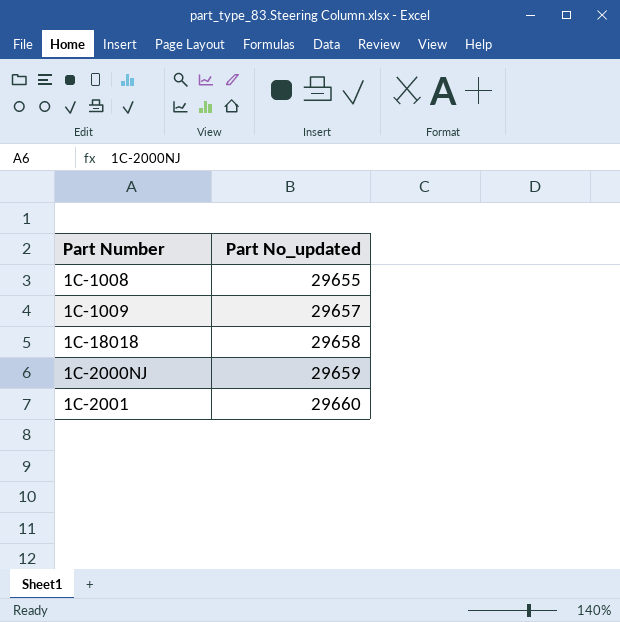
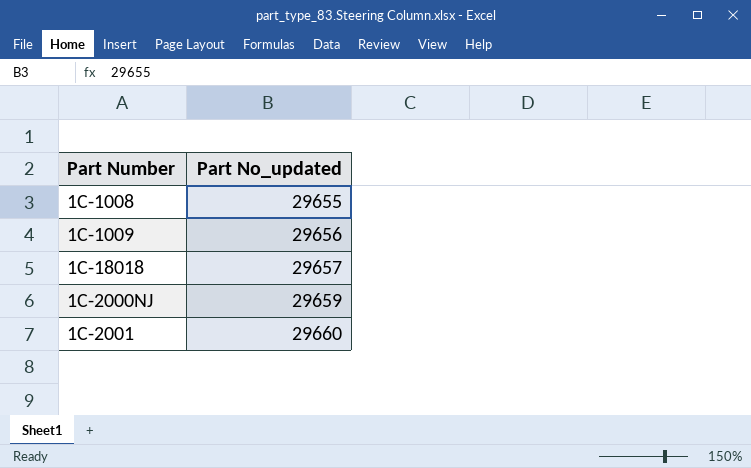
1C-1009 | Part No_updated: 29657 -> 29656
1C-18018 | Part No_updated: 29658 -> 29657

